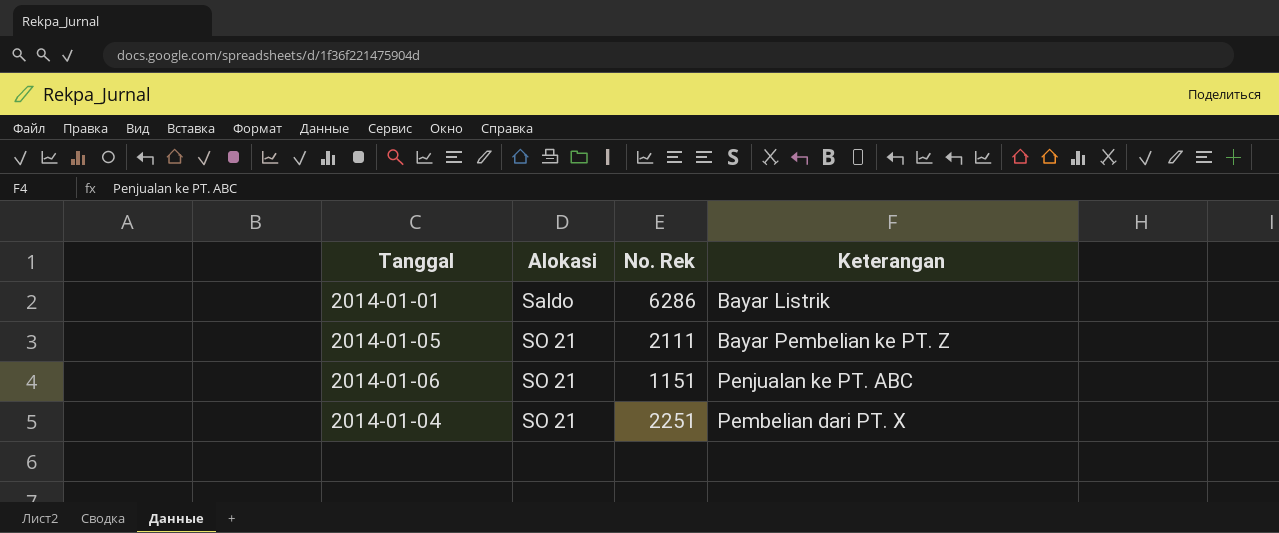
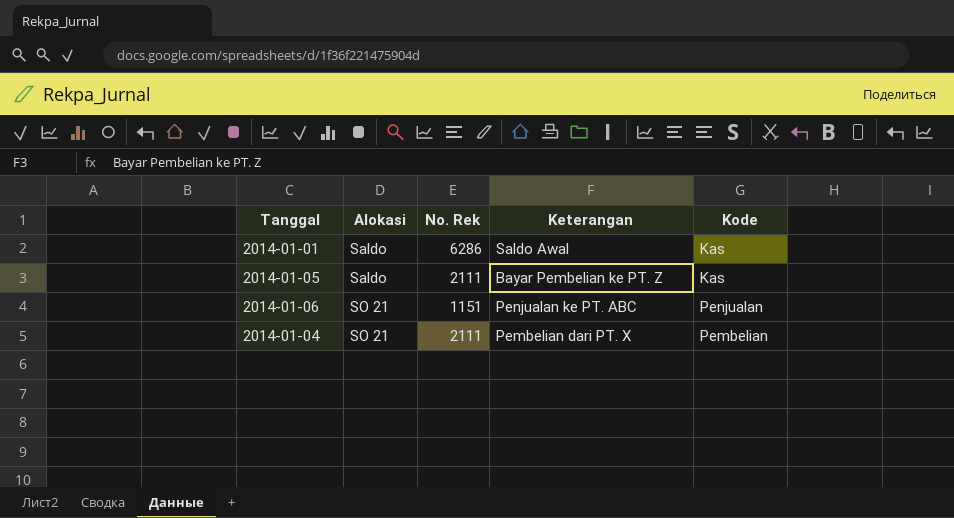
column Kode | position: none -> 5
2014-01-01 | Keterangan: Bayar Listrik -> Saldo Awal
2014-01-05 | Alokasi: SO 21 -> Saldo
2014-01-04 | No. Rek: 2251 -> 2111

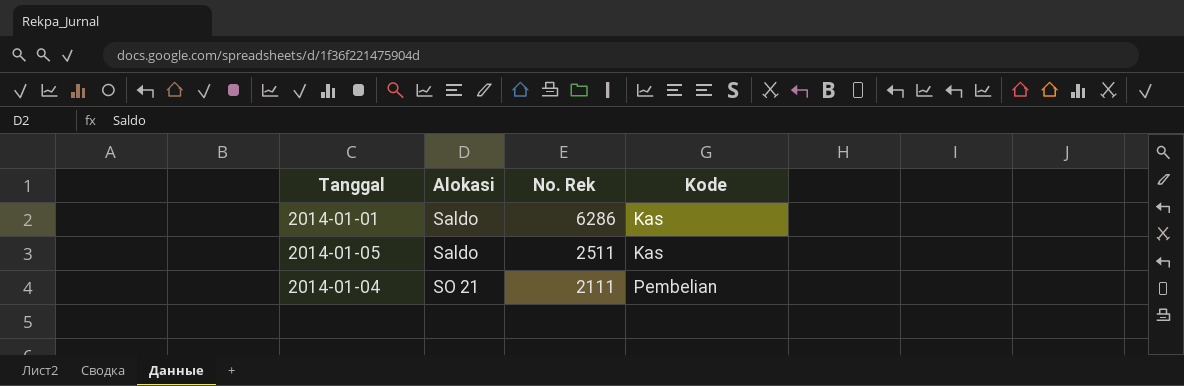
column Keterangan | position: 4 -> none
row 2014-01-06: SO 21 | 1151 | Penjualan ke PT. ABC | Penjualan -> none
2014-01-05 | No. Rek: 2111 -> 2511

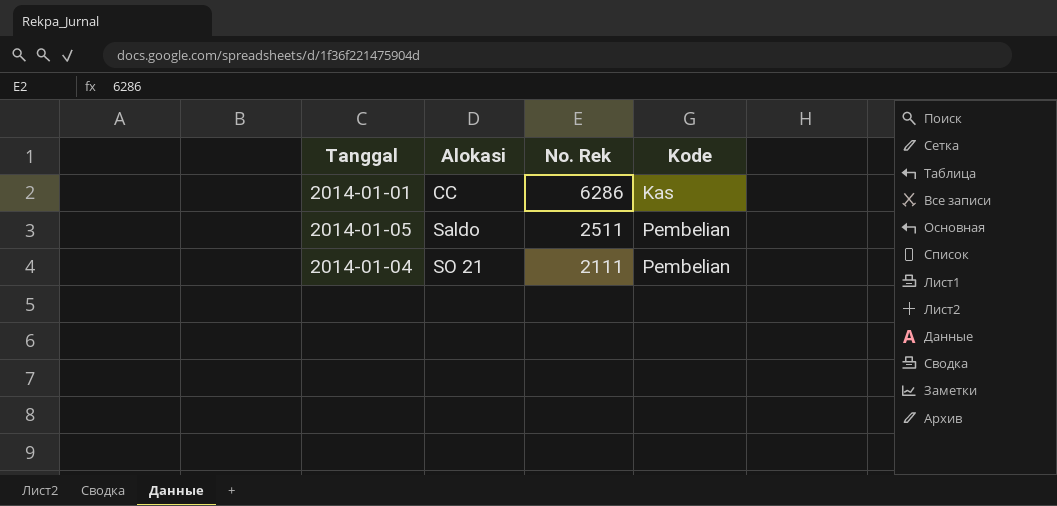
2014-01-01 | Alokasi: Saldo -> CC
2014-01-05 | Kode: Kas -> Pembelian

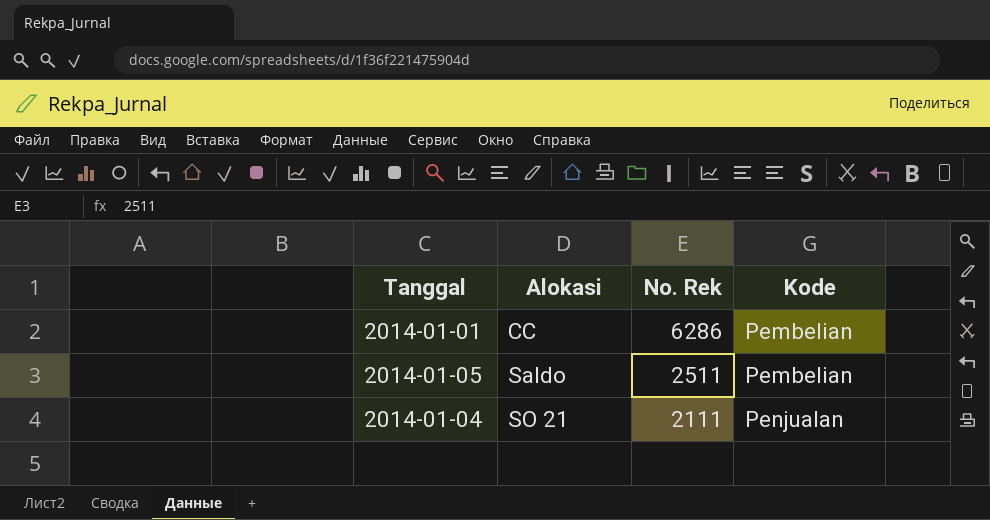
2014-01-01 | Kode: Kas -> Pembelian
2014-01-04 | Kode: Pembelian -> Penjualan

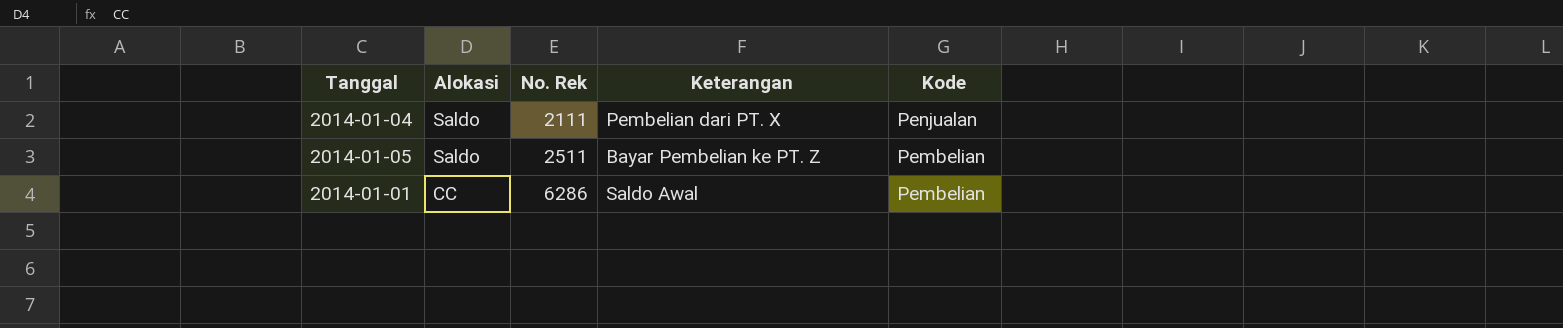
row order: Alokasi ascending -> Alokasi descending
column Keterangan | position: none -> 4
2014-01-04 | Alokasi: SO 21 -> Saldo

